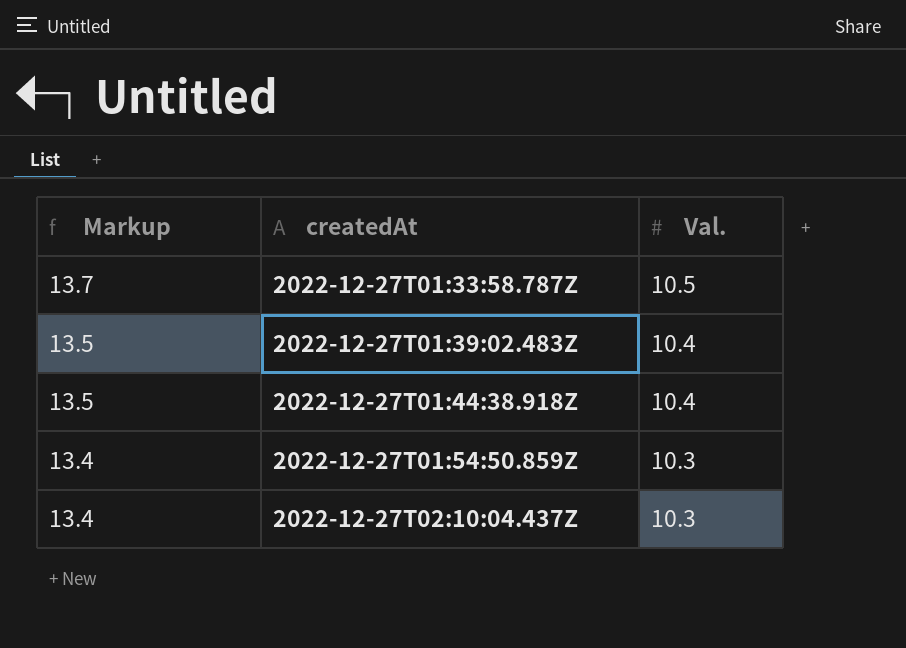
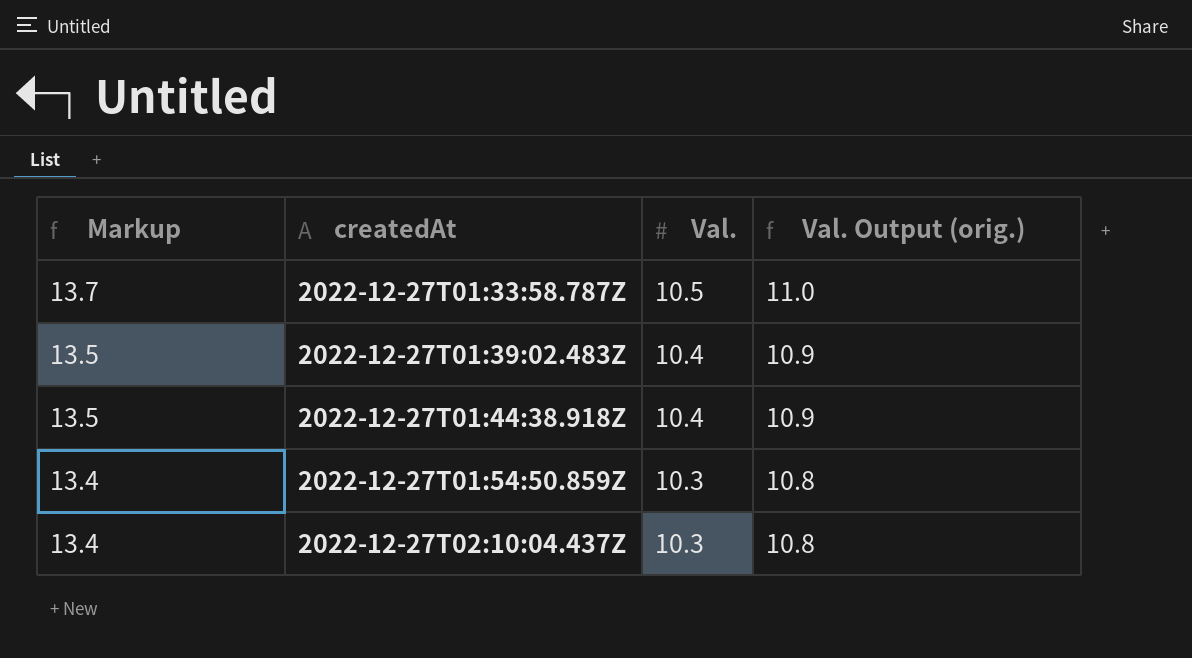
column Val. Output (orig.) | formula: none -> [Val.] * 1.05

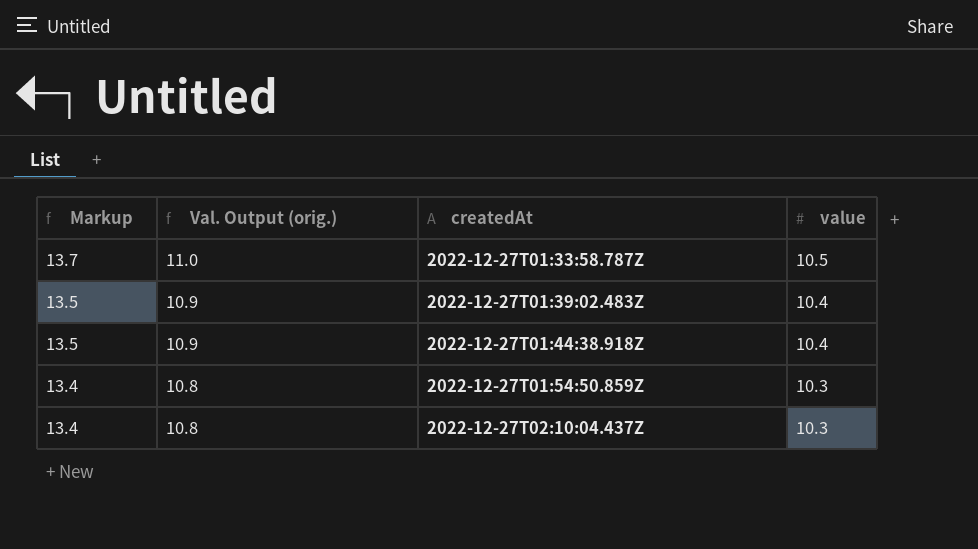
column Val. Output (orig.) | position: 4 -> 2
column name: Val. -> value

